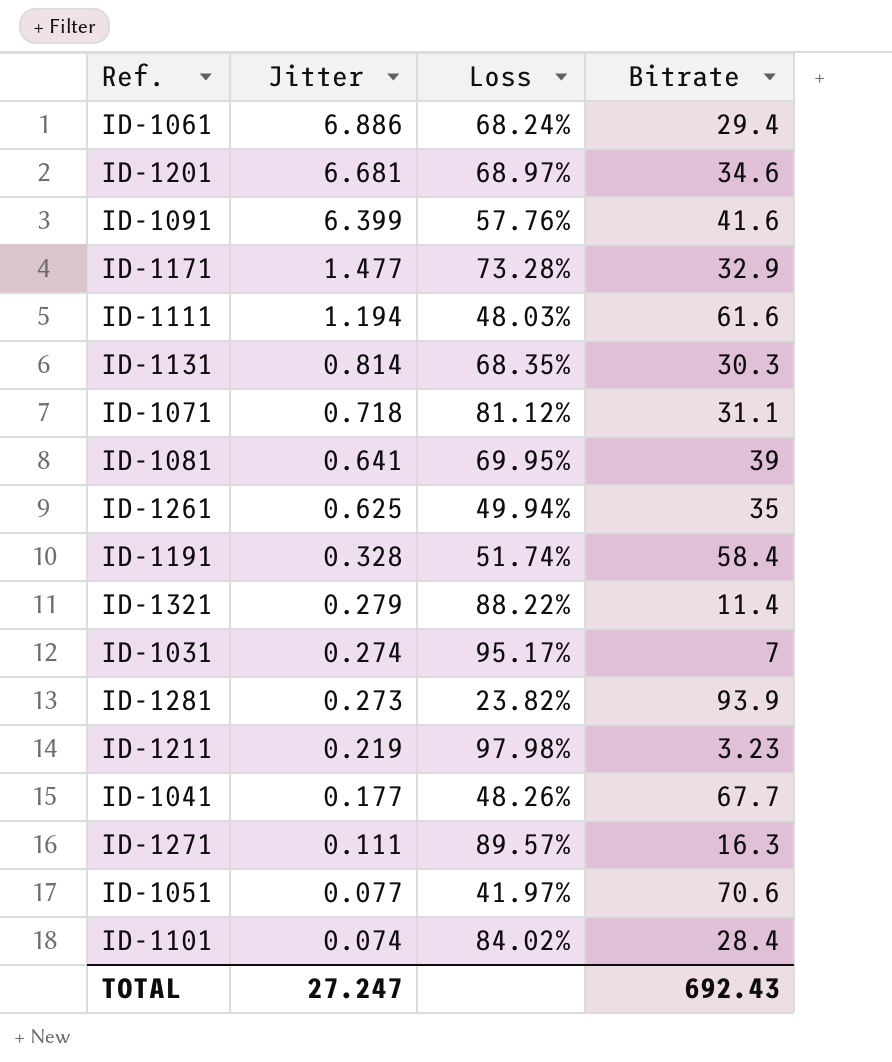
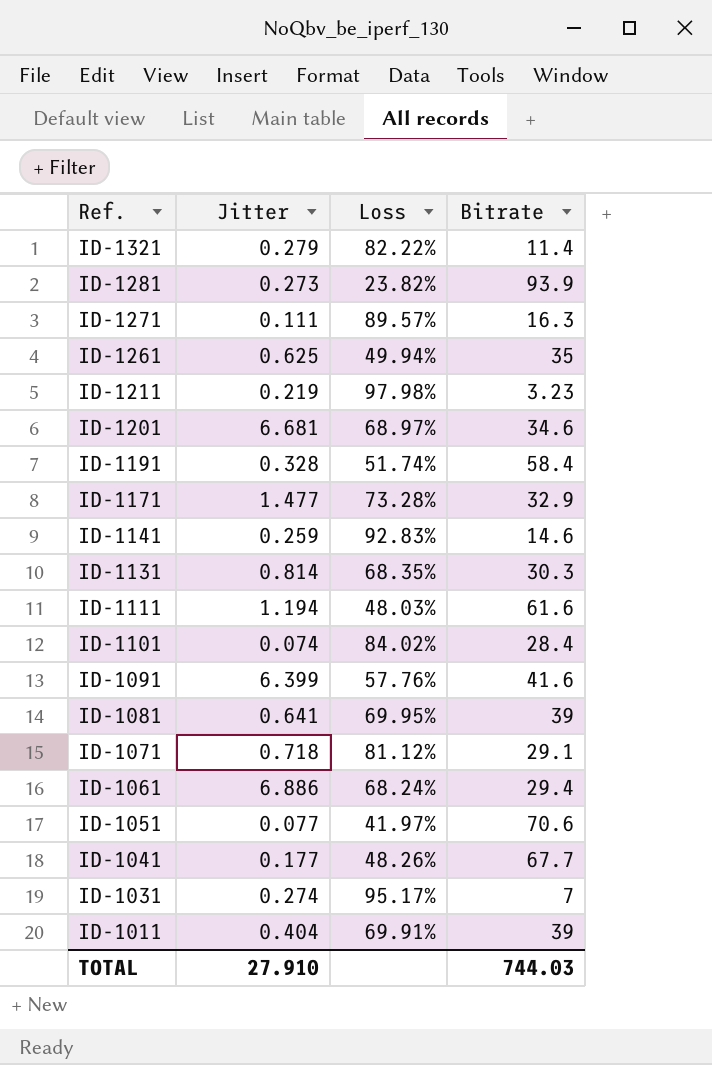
row order: Jitter descending -> Ref. descending
ID-1321 | Loss: 88.22% -> 82.22%
row ID-1141: none -> 0.259 | 92.83% | 14.6
ID-1071 | Bitrate: 31.1 -> 29.1
row ID-1011: none -> 0.404 | 69.91% | 39
TOTAL | Jitter: 27.247 -> 27.910
TOTAL | Bitrate: 692.43 -> 744.03

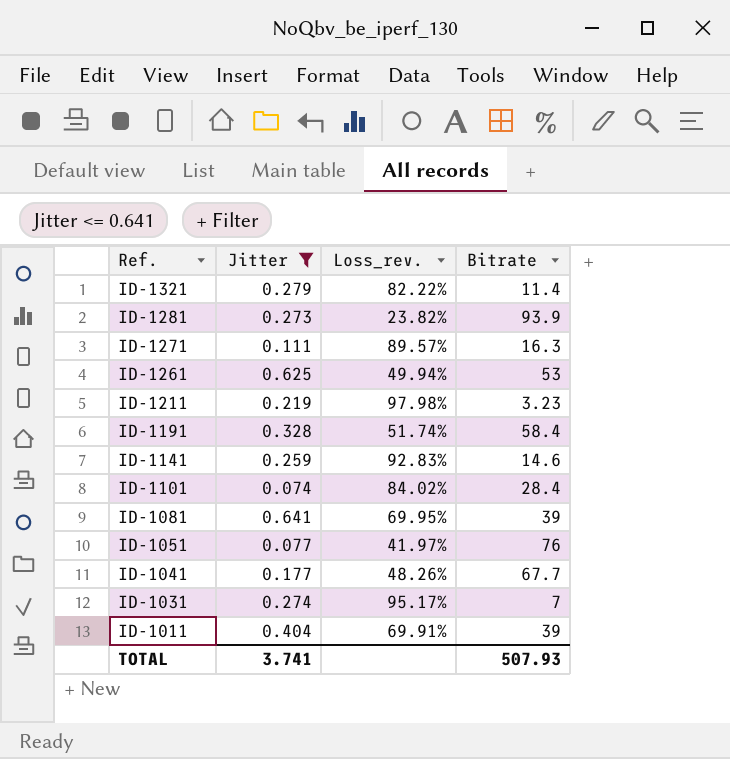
filter: none -> Jitter <= 0.641
column name: Loss -> Loss_rev.
ID-1261 | Bitrate: 35 -> 53
ID-1051 | Bitrate: 70.6 -> 76
TOTAL | Jitter: 27.910 -> 3.741
TOTAL | Bitrate: 744.03 -> 507.93

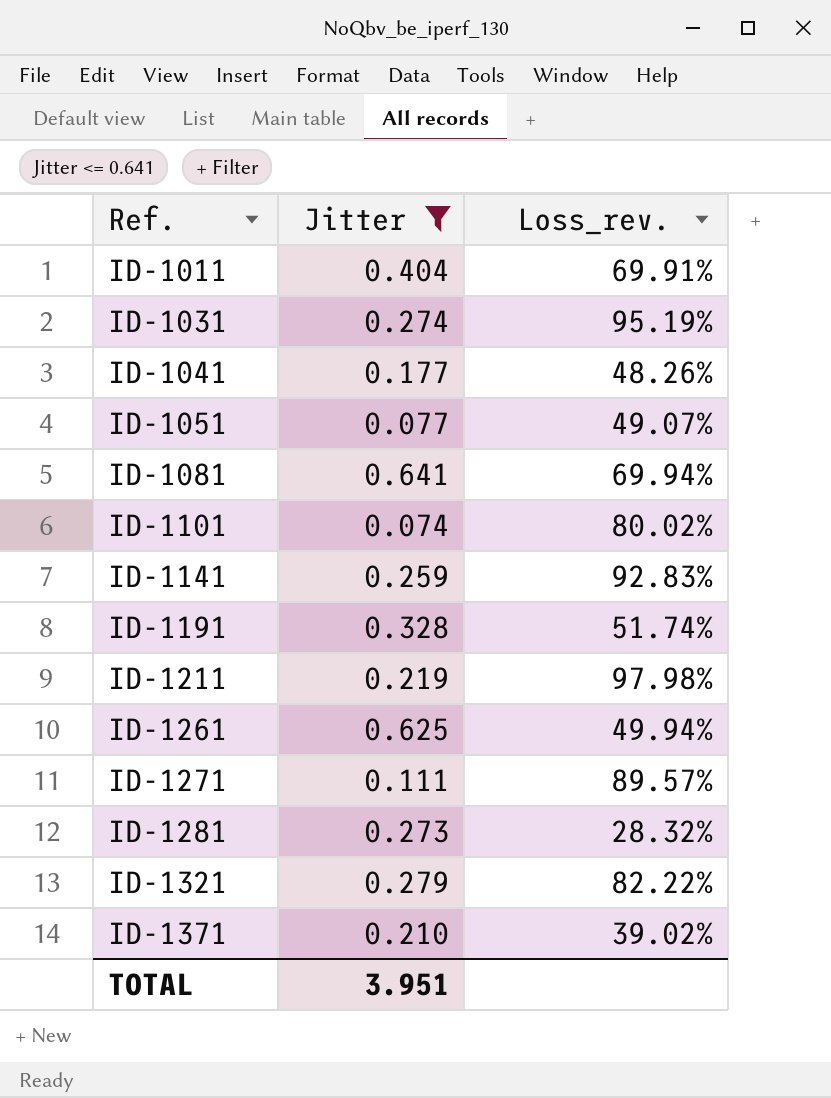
row order: Ref. descending -> Ref. ascending
column Bitrate | position: 4 -> none
ID-1031 | Loss_rev.: 95.17% -> 95.19%
ID-1051 | Loss_rev.: 41.97% -> 49.07%
ID-1081 | Loss_rev.: 69.95% -> 69.94%
ID-1101 | Loss_rev.: 84.02% -> 80.02%
ID-1281 | Loss_rev.: 23.82% -> 28.32%
row ID-1371: none -> 0.210 | 39.02%
TOTAL | Jitter: 3.741 -> 3.951

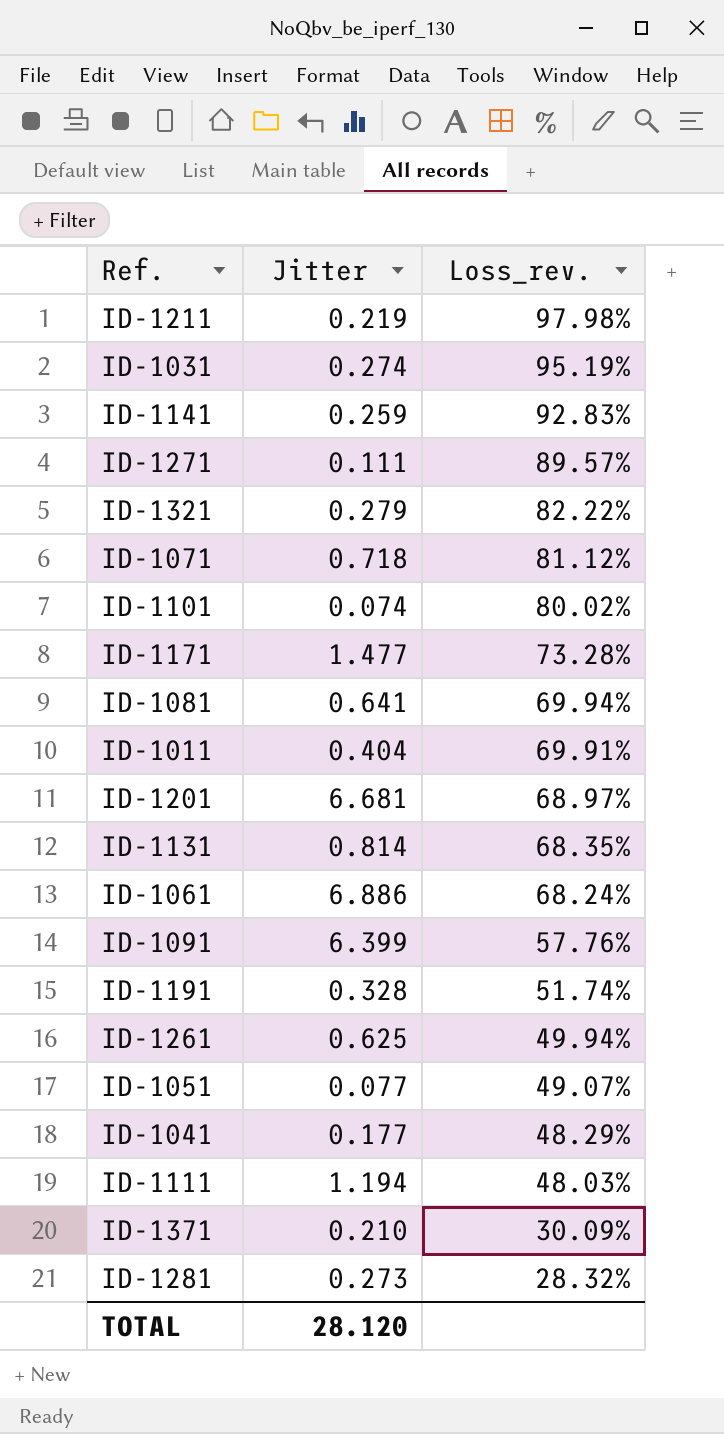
filter: Jitter <= 0.641 -> none
row order: Ref. ascending -> Loss_rev. descending
ID-1041 | Loss_rev.: 48.26% -> 48.29%
ID-1371 | Loss_rev.: 39.02% -> 30.09%
TOTAL | Jitter: 3.951 -> 28.120

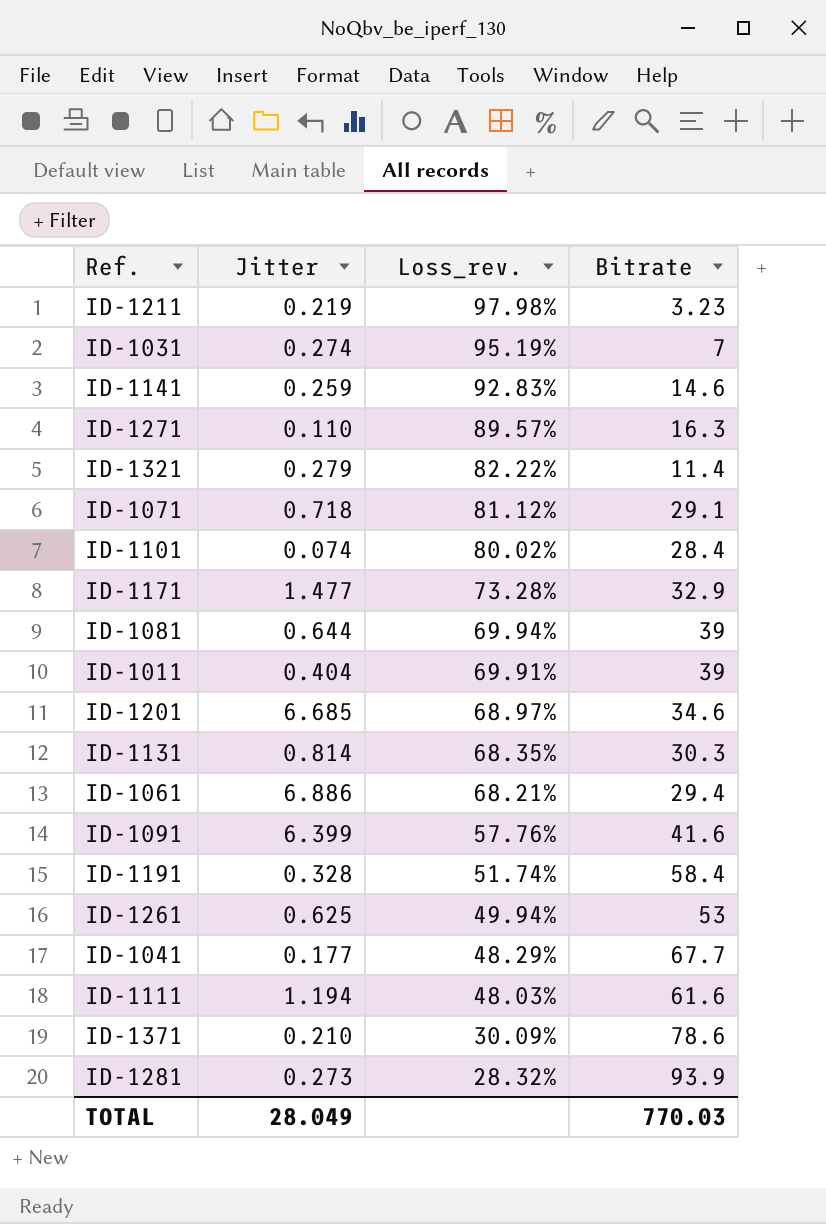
column Bitrate | position: none -> 4
row ID-1051: 0.077 | 49.07% -> none
ID-1271 | Jitter: 0.111 -> 0.110
ID-1081 | Jitter: 0.641 -> 0.644
ID-1201 | Jitter: 6.681 -> 6.685
ID-1061 | Loss_rev.: 68.24% -> 68.21%
TOTAL | Jitter: 28.120 -> 28.049

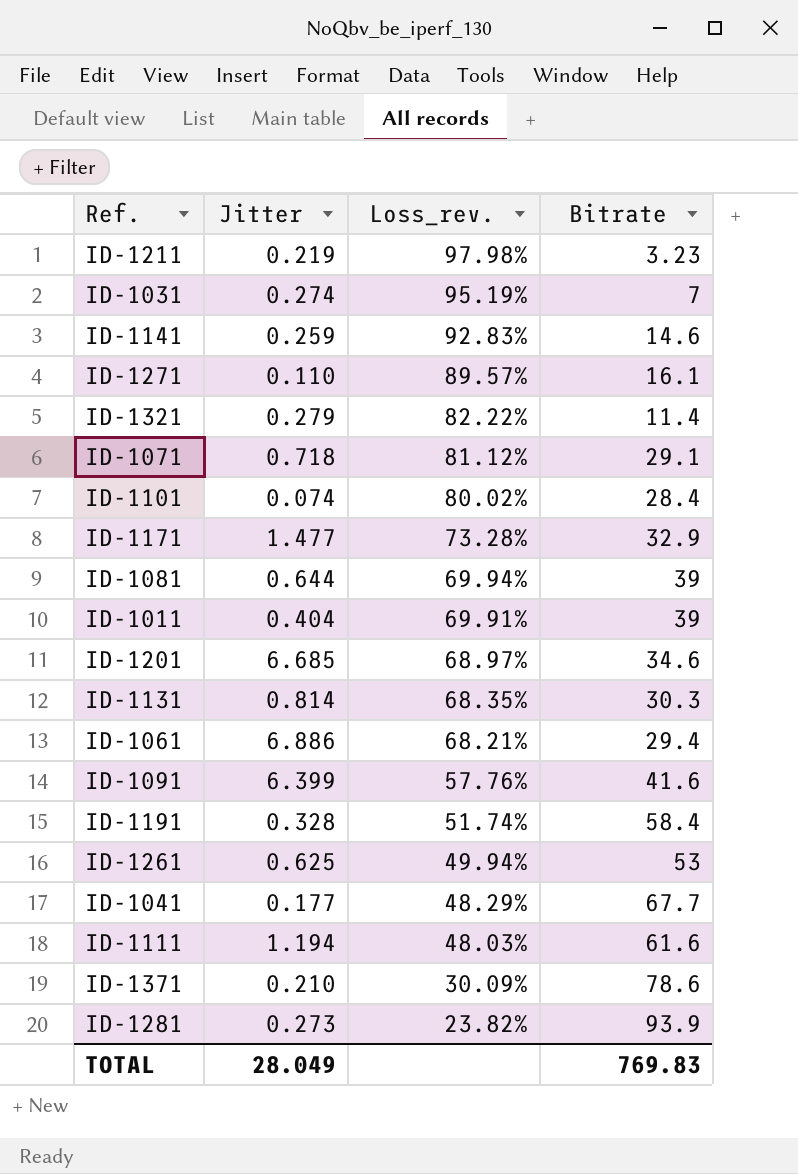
ID-1271 | Bitrate: 16.3 -> 16.1
ID-1281 | Loss_rev.: 28.32% -> 23.82%
TOTAL | Bitrate: 770.03 -> 769.83

